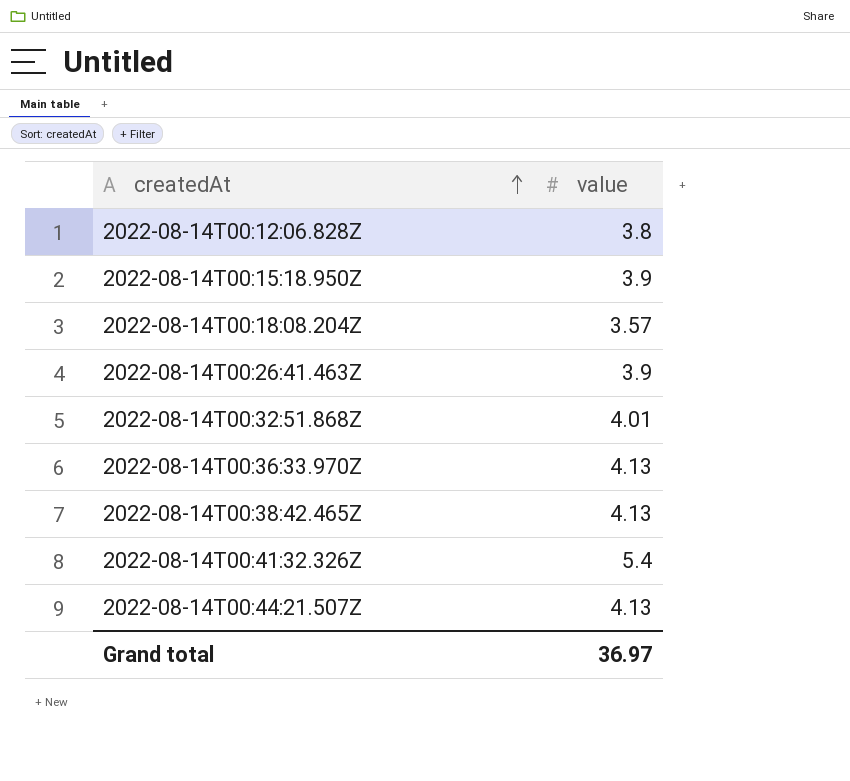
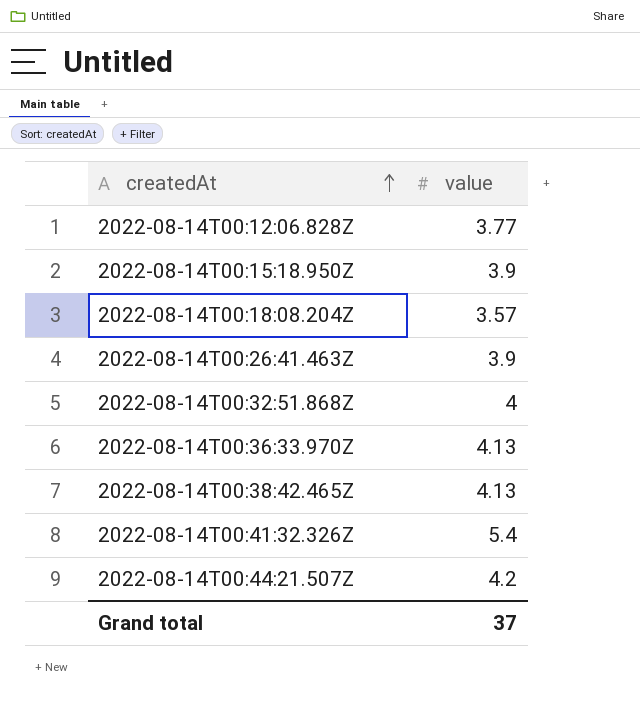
2022-08-14T00:12:06.828Z | value: 3.8 -> 3.77
2022-08-14T00:32:51.868Z | value: 4.01 -> 4
2022-08-14T00:44:21.507Z | value: 4.13 -> 4.2
Grand total | value: 36.97 -> 37

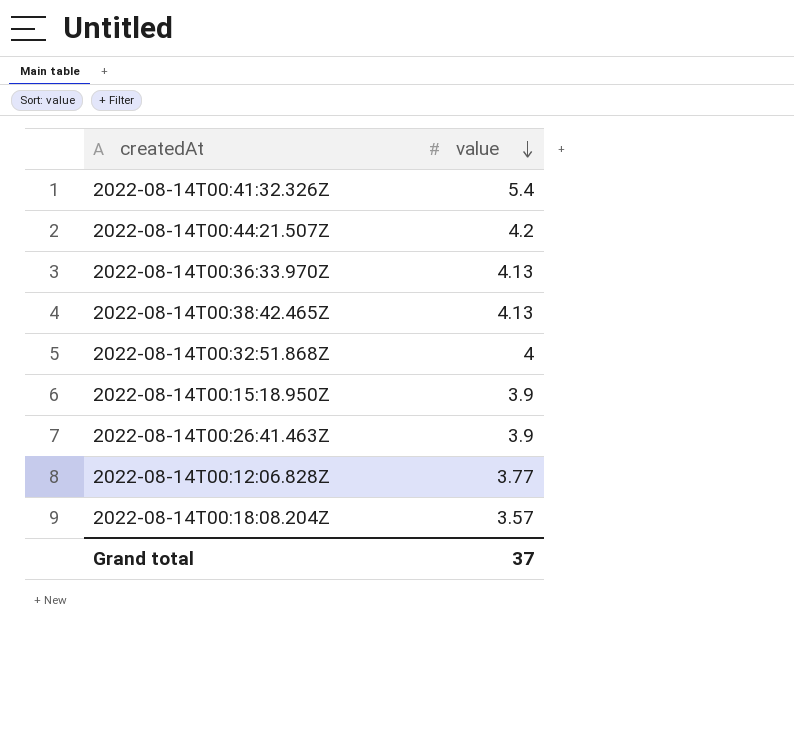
row order: createdAt ascending -> value descending

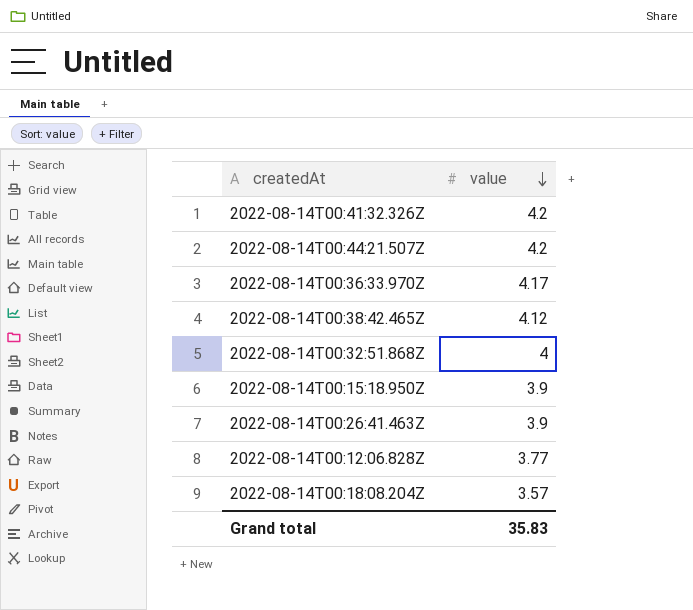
2022-08-14T00:41:32.326Z | value: 5.4 -> 4.2
2022-08-14T00:36:33.970Z | value: 4.13 -> 4.17
2022-08-14T00:38:42.465Z | value: 4.13 -> 4.12
Grand total | value: 37 -> 35.83

